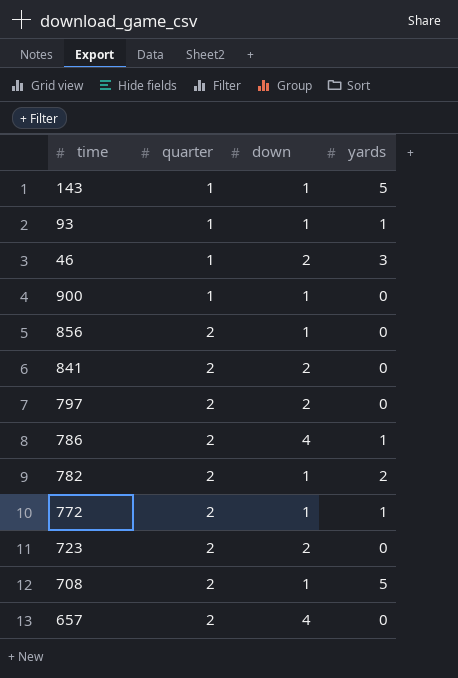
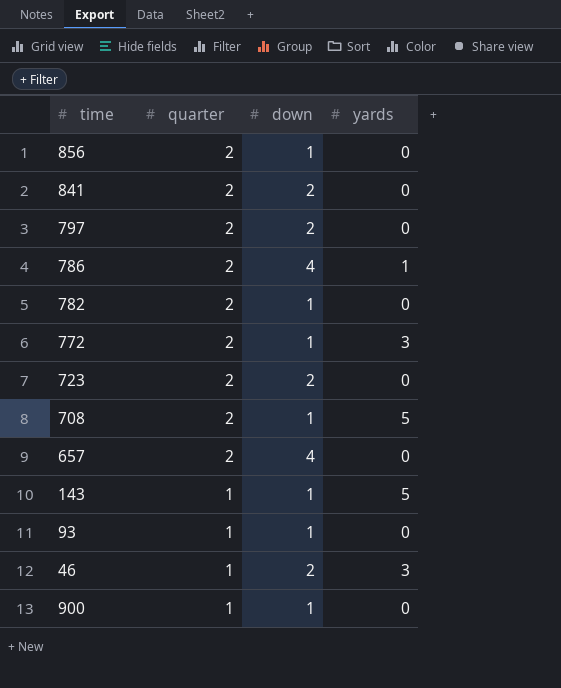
row order: quarter ascending -> quarter descending
782 | yards: 2 -> 0
772 | yards: 1 -> 3
93 | yards: 1 -> 0

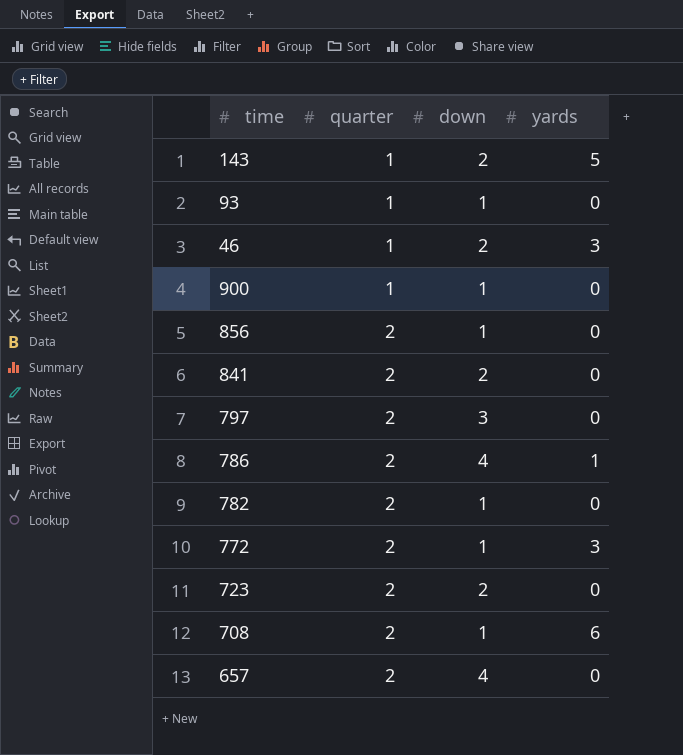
row order: quarter descending -> quarter ascending
143 | down: 1 -> 2
797 | down: 2 -> 3
708 | yards: 5 -> 6

